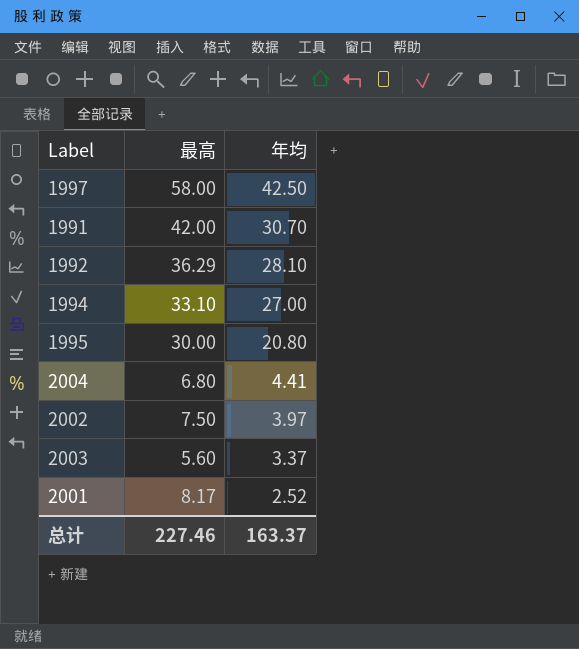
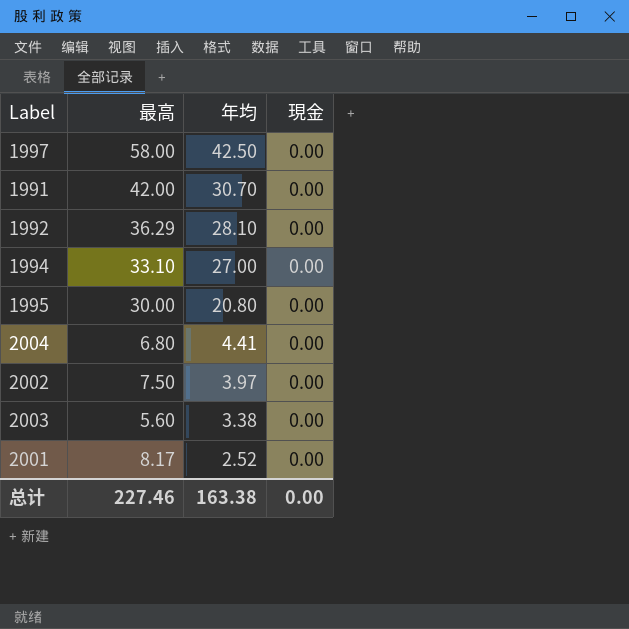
column 現金 | position: none -> 4
2003 | 年均: 3.37 -> 3.38
总计 | 年均: 163.37 -> 163.38

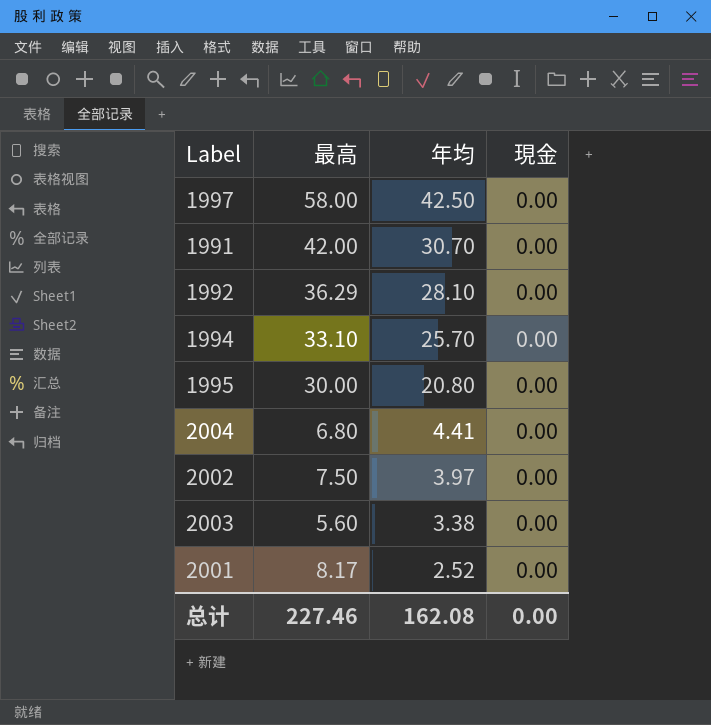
1994 | 年均: 27.00 -> 25.70
总计 | 年均: 163.38 -> 162.08

